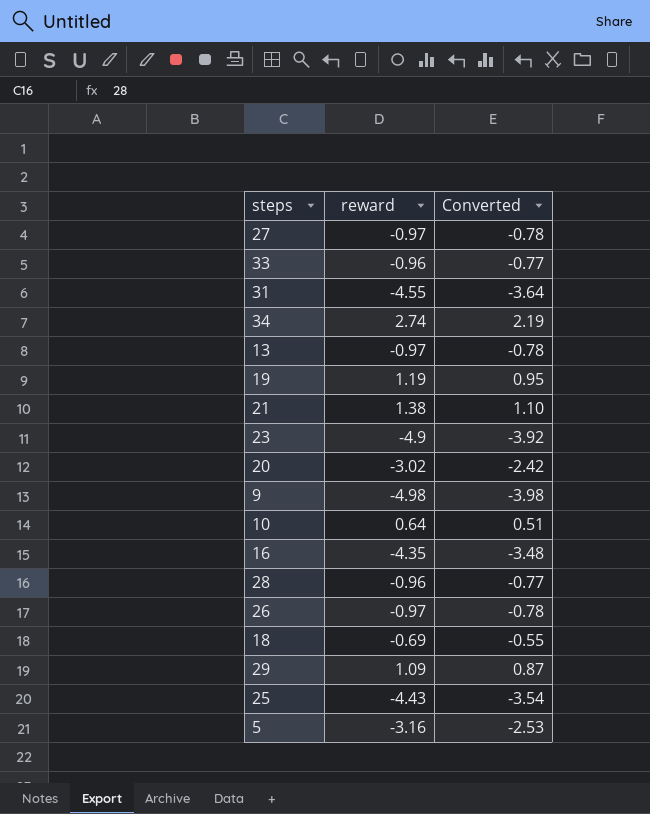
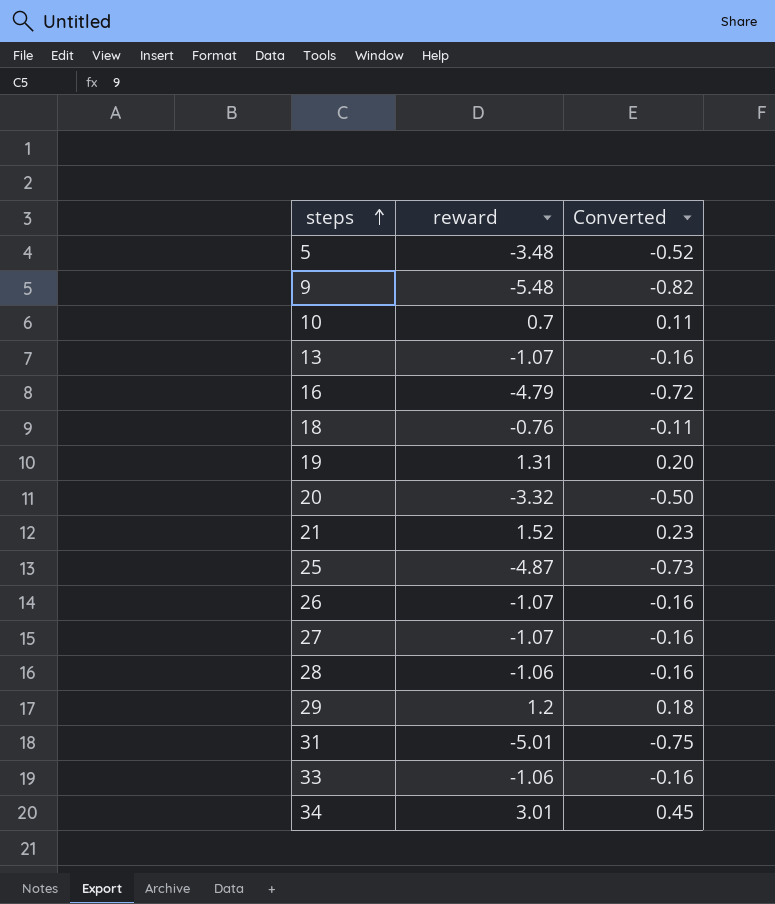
row order: none -> steps ascending
column Converted | formula: [reward] * 0.8 -> [reward] * 0.15
row 23: -4.9 | -3.92 -> none
5 | reward: -3.16 -> -3.48
9 | reward: -4.98 -> -5.48
10 | reward: 0.64 -> 0.7
13 | reward: -0.97 -> -1.07
16 | reward: -4.35 -> -4.79
18 | reward: -0.69 -> -0.76
19 | reward: 1.19 -> 1.31
20 | reward: -3.02 -> -3.32
21 | reward: 1.38 -> 1.52
25 | reward: -4.43 -> -4.87
26 | reward: -0.97 -> -1.07
27 | reward: -0.97 -> -1.07
28 | reward: -0.96 -> -1.06
29 | reward: 1.09 -> 1.2
31 | reward: -4.55 -> -5.01
33 | reward: -0.96 -> -1.06
34 | reward: 2.74 -> 3.01

